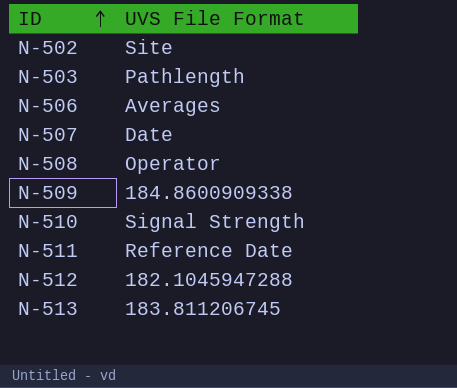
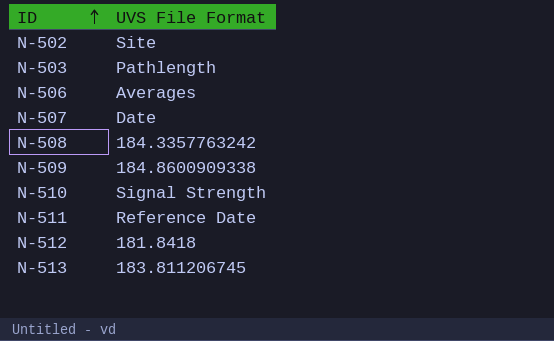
N-508 | UVS File Format: Operator -> 184.3357763242
N-512 | UVS File Format: 182.1045947288 -> 181.8418

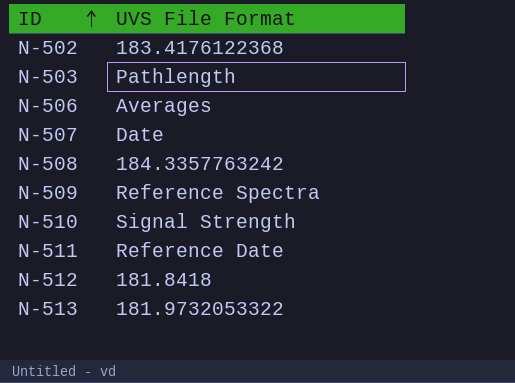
N-502 | UVS File Format: Site -> 183.4176122368
N-509 | UVS File Format: 184.8600909338 -> Reference Spectra
N-513 | UVS File Format: 183.811206745 -> 181.9732053322

